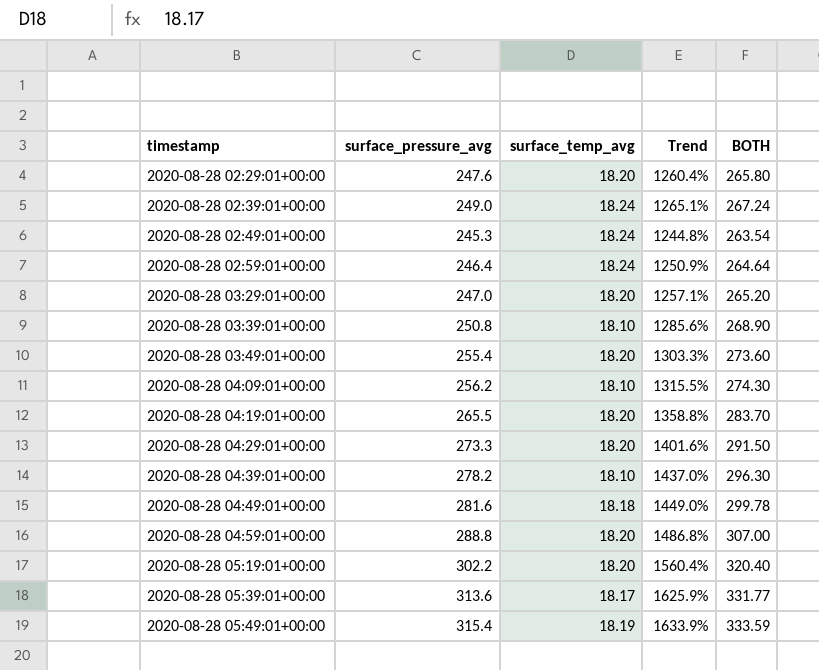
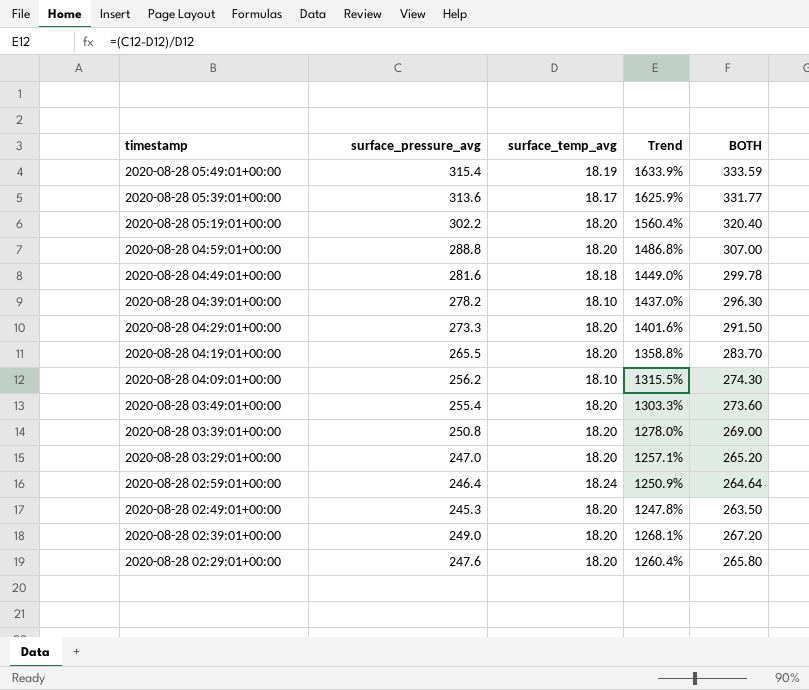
row order: timestamp ascending -> timestamp descending
2020-08-28 03:39:01+00:00 | surface_temp_avg: 18.10 -> 18.20
2020-08-28 03:39:01+00:00 | Trend: 1285.6% -> 1278.0%
2020-08-28 03:39:01+00:00 | BOTH: 268.90 -> 269.00
2020-08-28 02:49:01+00:00 | surface_temp_avg: 18.24 -> 18.20
2020-08-28 02:49:01+00:00 | Trend: 1244.8% -> 1247.8%
2020-08-28 02:49:01+00:00 | BOTH: 263.54 -> 263.50
2020-08-28 02:39:01+00:00 | surface_temp_avg: 18.24 -> 18.20
2020-08-28 02:39:01+00:00 | Trend: 1265.1% -> 1268.1%
2020-08-28 02:39:01+00:00 | BOTH: 267.24 -> 267.20

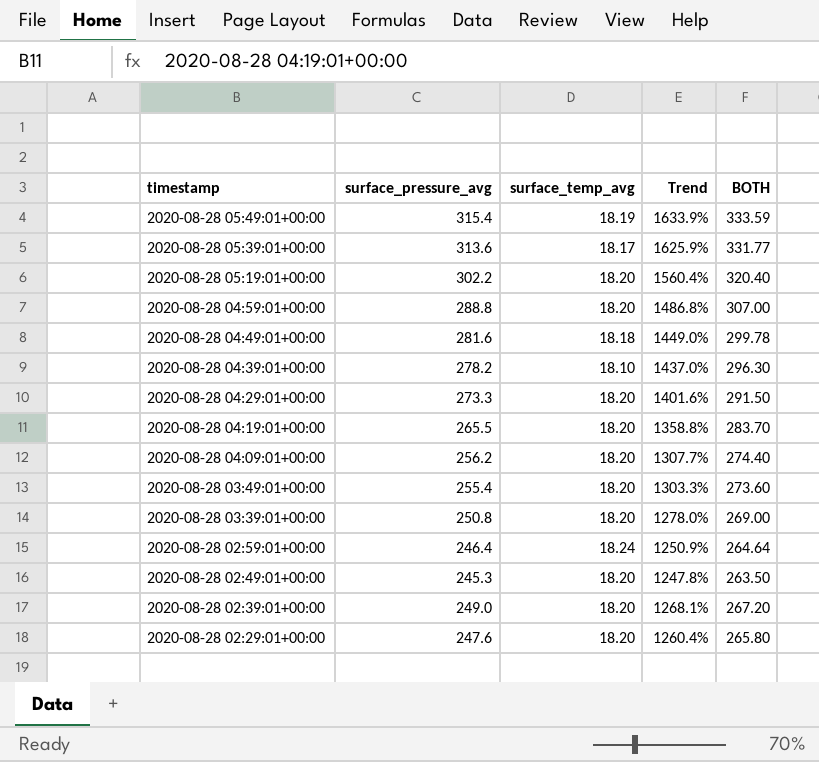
row 2020-08-28 03:29:01+00:00: 247.0 | 18.20 | 1257.1% | 265.20 -> none
2020-08-28 04:09:01+00:00 | surface_temp_avg: 18.10 -> 18.20
2020-08-28 04:09:01+00:00 | Trend: 1315.5% -> 1307.7%
2020-08-28 04:09:01+00:00 | BOTH: 274.30 -> 274.40

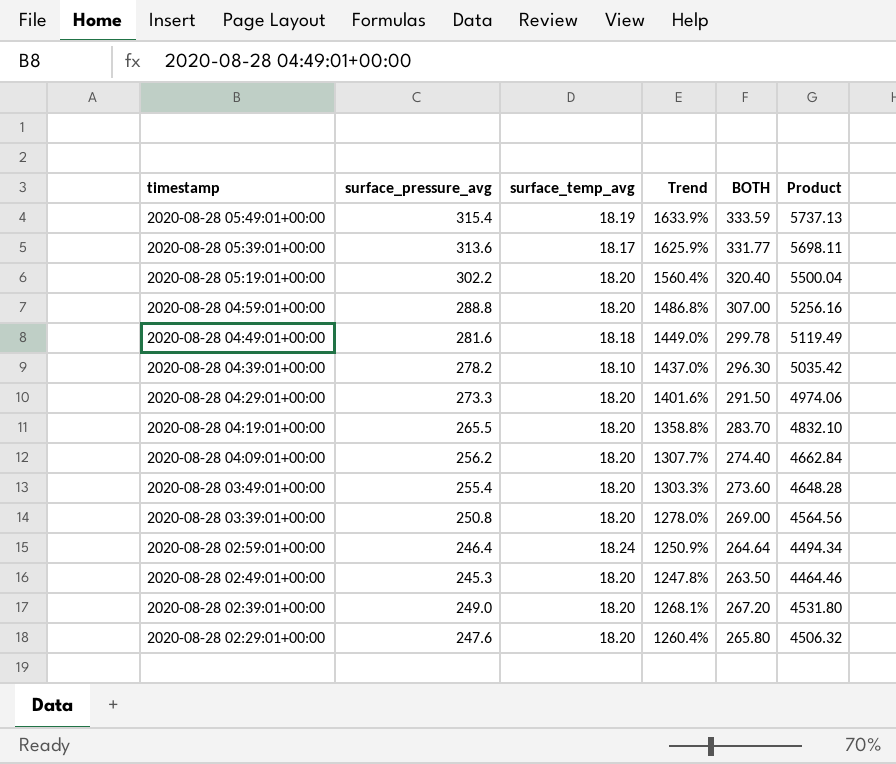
column Product | formula: none -> [surface_pressure_avg] * [surface_temp_avg]

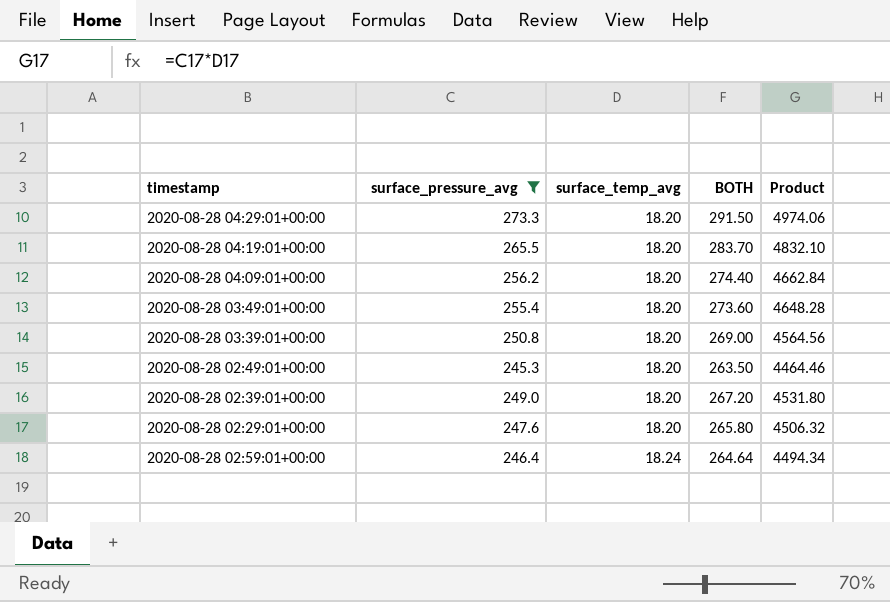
filter: none -> surface_pressure_avg <= 273.3
row order: timestamp descending -> surface_temp_avg ascending
column Trend | formula: ([surface_pressure_avg] - [surface_temp_avg]) / [surface_temp_avg] -> none

